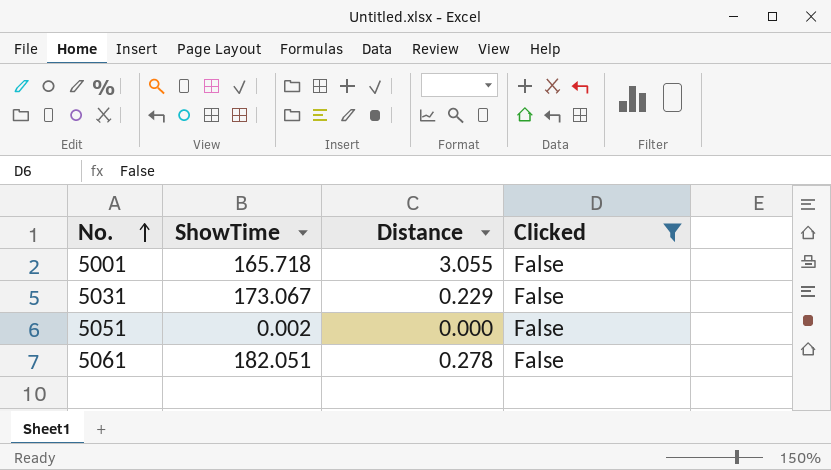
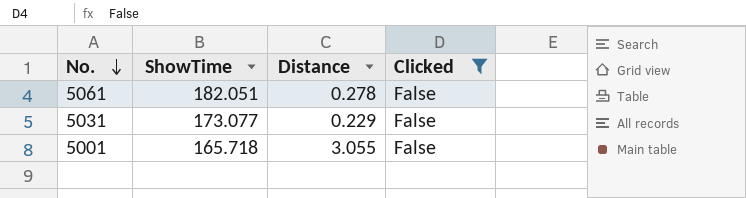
row order: No. ascending -> No. descending
row 5051: 0.002 | 0.000 | False -> none
5031 | ShowTime: 173.067 -> 173.077

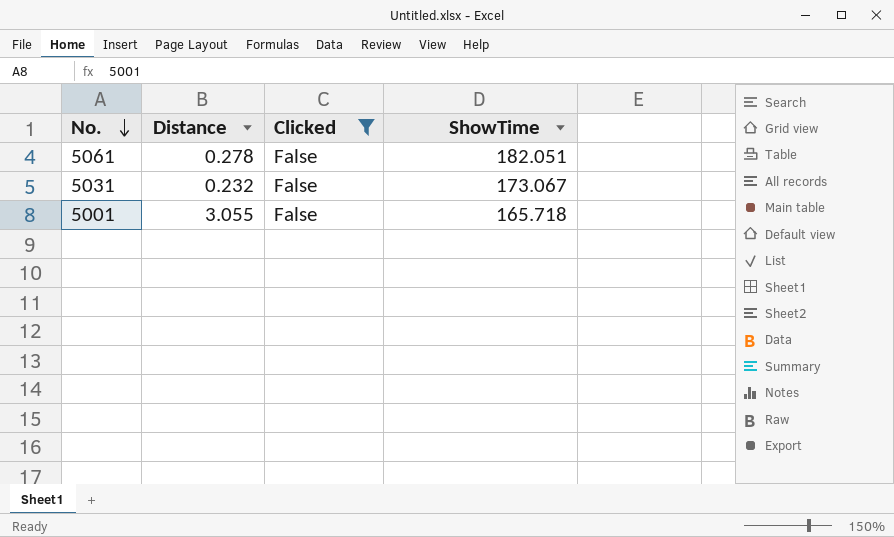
column ShowTime | position: 2 -> 4
5031 | Distance: 0.229 -> 0.232
5031 | ShowTime: 173.077 -> 173.067

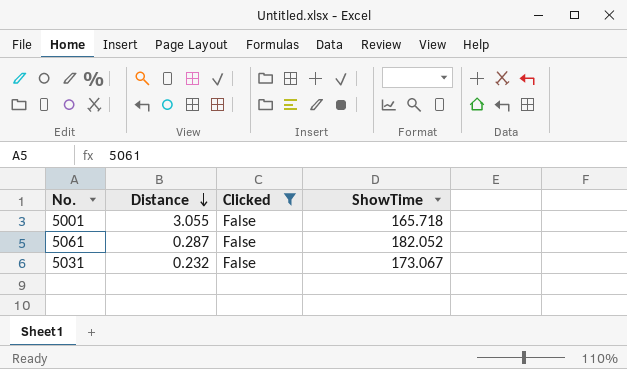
row order: No. descending -> Distance descending
5061 | Distance: 0.278 -> 0.287
5061 | ShowTime: 182.051 -> 182.052

